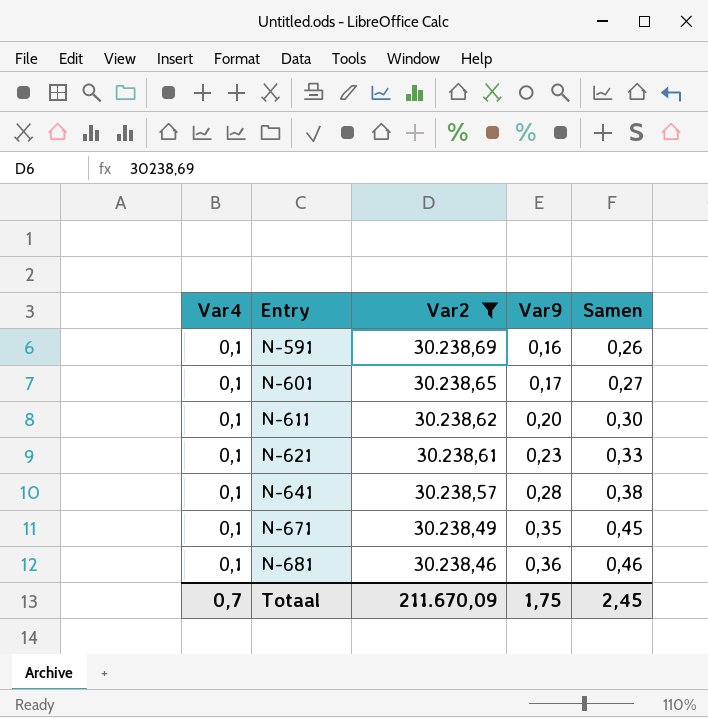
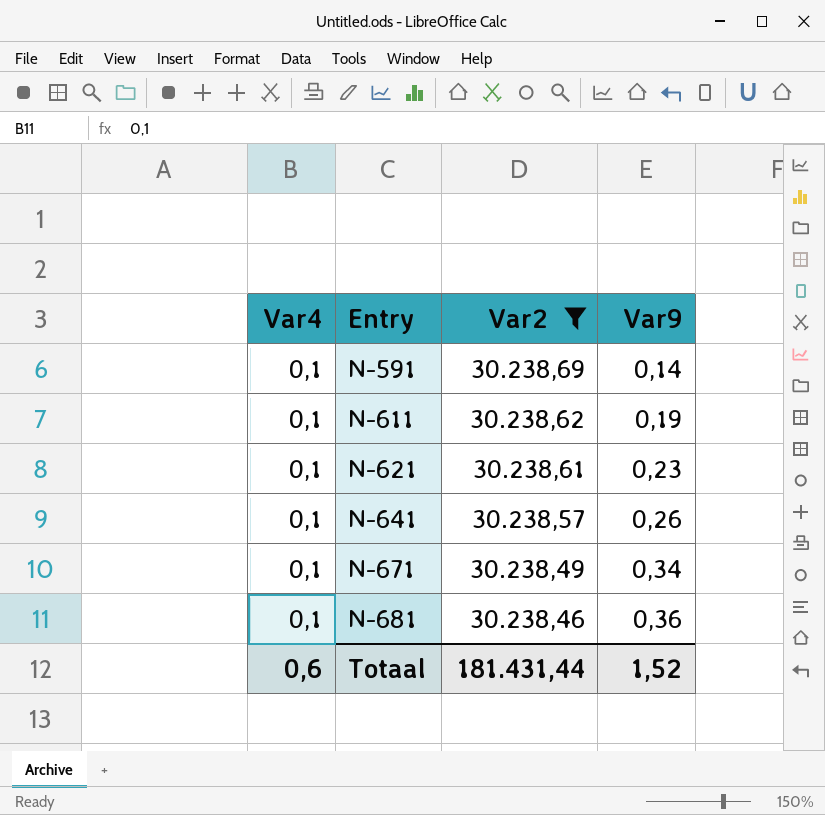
column Samen | formula: [Var4] + [Var9] -> none
row N-601: 0,1 | 30.238,65 | 0,17 | 0,27 -> none
N-591 | Var9: 0,16 -> 0,14
N-611 | Var9: 0,20 -> 0,19
N-641 | Var9: 0,28 -> 0,26
N-671 | Var9: 0,35 -> 0,34
Totaal | Var4: 0,7 -> 0,6
Totaal | Var2: 211.670,09 -> 181.431,44
Totaal | Var9: 1,75 -> 1,52

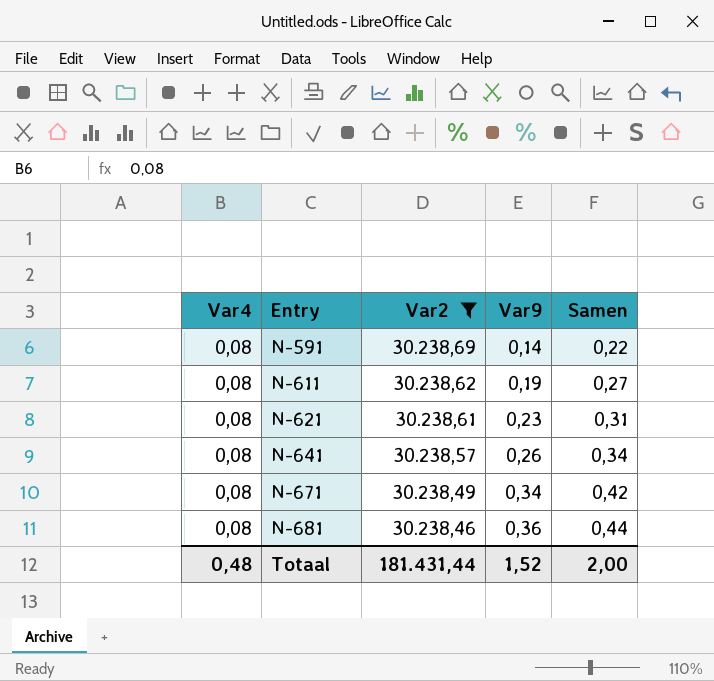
column Samen | formula: none -> [Var4] + [Var9]
N-591 | Var4: 0,1 -> 0,08
N-611 | Var4: 0,1 -> 0,08
N-621 | Var4: 0,1 -> 0,08
N-641 | Var4: 0,1 -> 0,08
N-671 | Var4: 0,1 -> 0,08
N-681 | Var4: 0,1 -> 0,08
Totaal | Var4: 0,6 -> 0,48

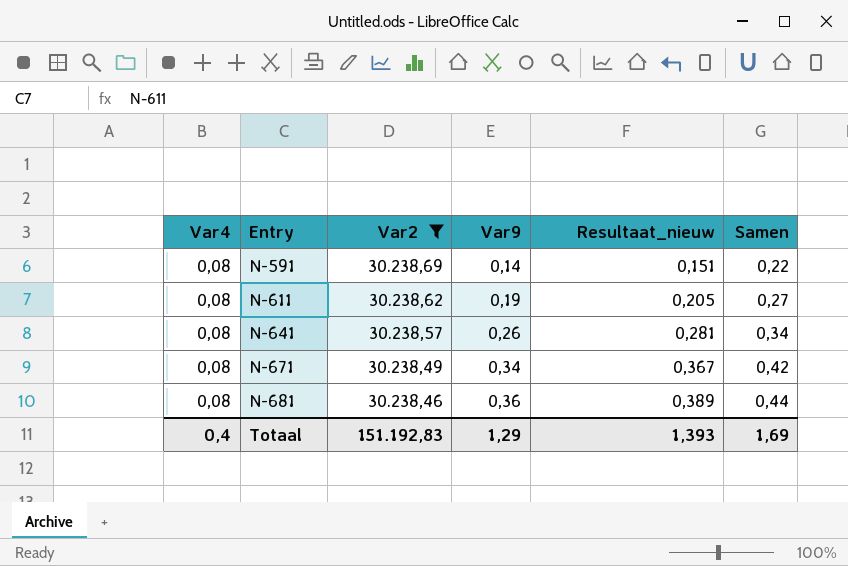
column Resultaat_nieuw | formula: none -> [Var9] * 1,08
row N-621: 0,08 | 30.238,61 | 0,23 | 0,31 -> none
Totaal | Var4: 0,48 -> 0,4
Totaal | Var2: 181.431,44 -> 151.192,83
Totaal | Var9: 1,52 -> 1,29
Totaal | Samen: 2,00 -> 1,69

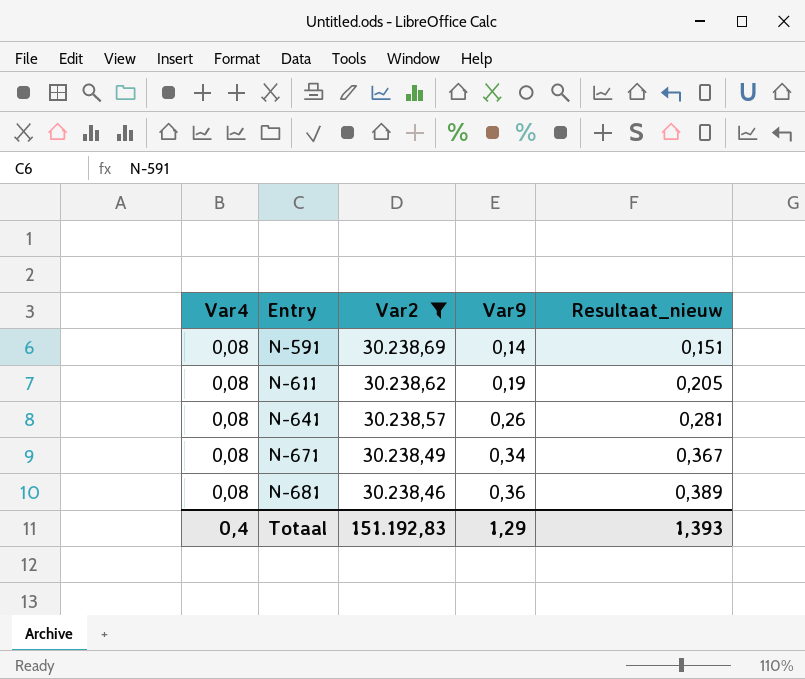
column Samen | formula: [Var4] + [Var9] -> none

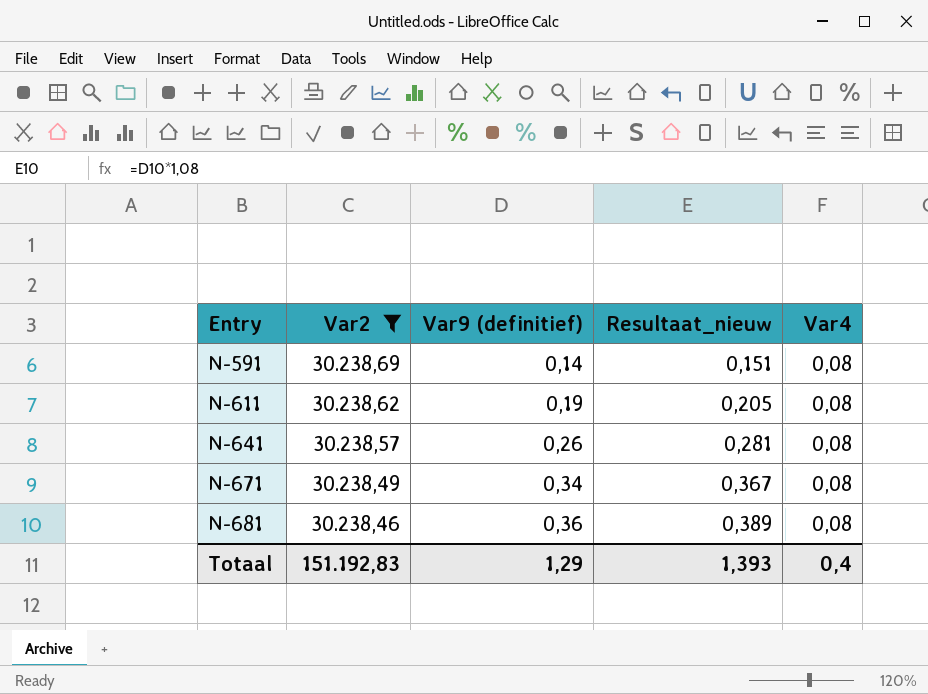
column name: Var9 -> Var9 (definitief)
column Var4 | position: 1 -> 5

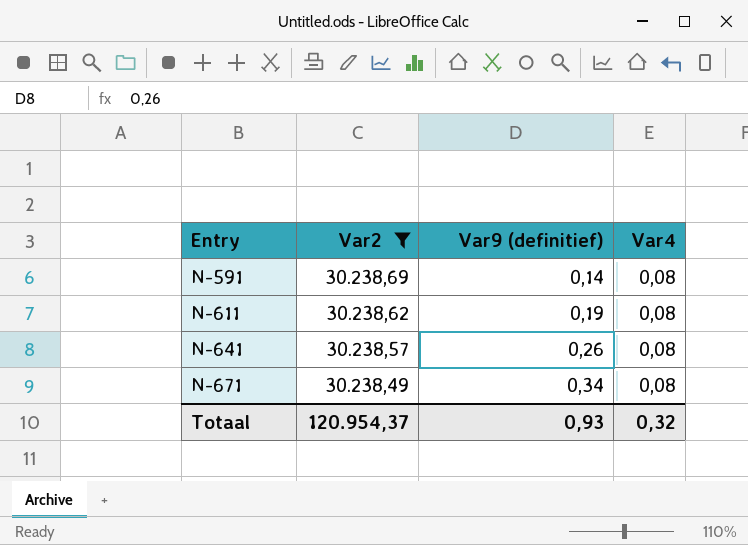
column Resultaat_nieuw | formula: [Var9 (definitief)] * 1,08 -> none
row N-681: 30.238,46 | 0,36 | 0,389 | 0,08 -> none
Totaal | Var2: 151.192,83 -> 120.954,37
Totaal | Var9 (definitief): 1,29 -> 0,93
Totaal | Var4: 0,4 -> 0,32

